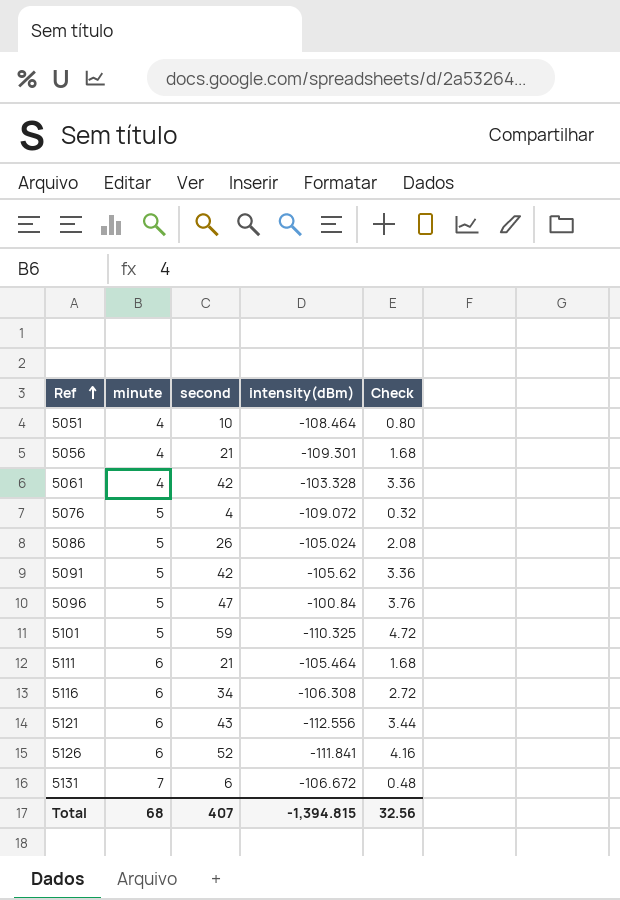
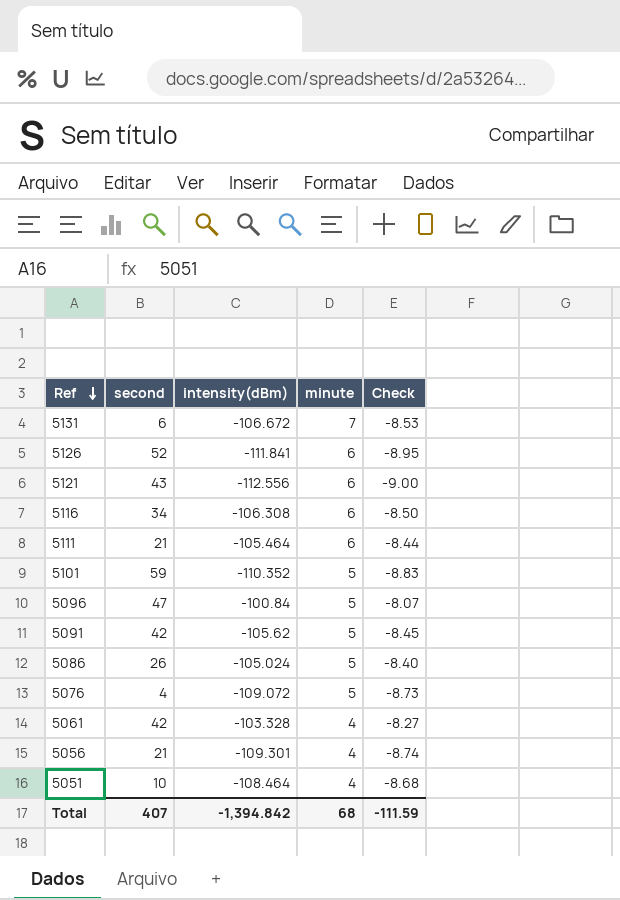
row order: Ref ascending -> Ref descending
column minute | position: 2 -> 4
column Check | formula: [second] * 0.08 -> [intensity(dBm)] * 0.08
5101 | intensity(dBm): -110.325 -> -110.352
Total | intensity(dBm): -1,394.815 -> -1,394.842
Total | Check: 32.56 -> -111.59

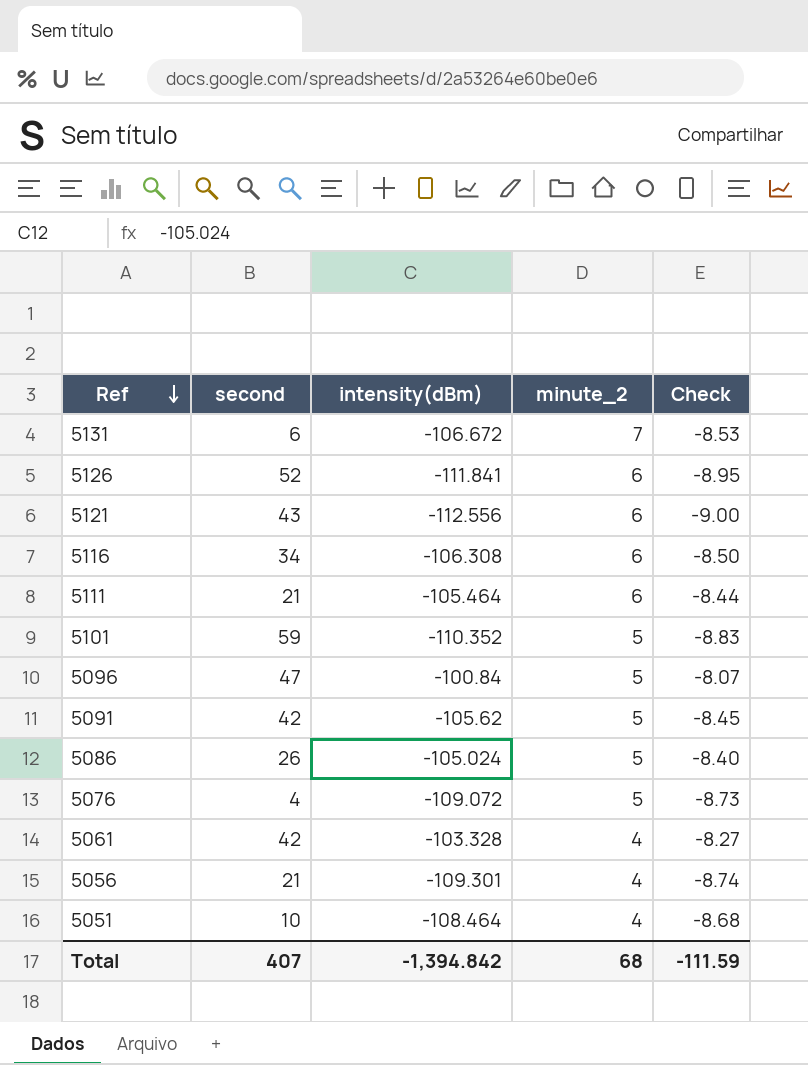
column name: minute -> minute_2

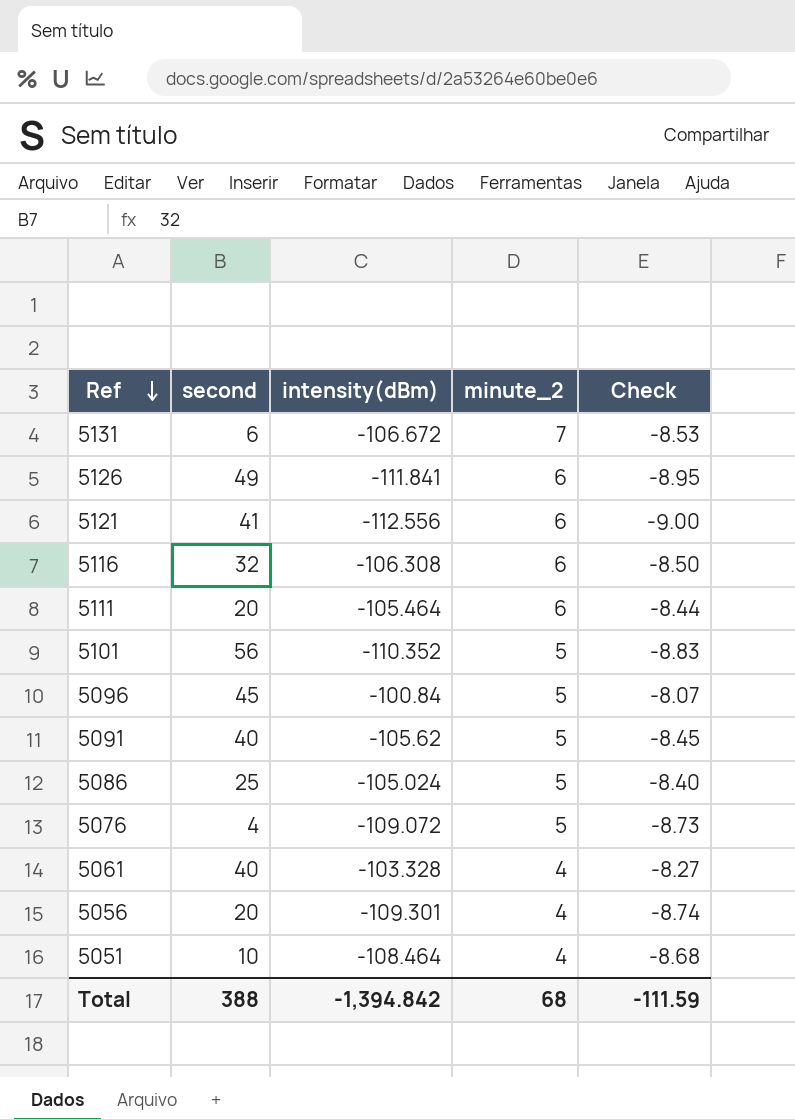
5126 | second: 52 -> 49
5121 | second: 43 -> 41
5116 | second: 34 -> 32
5111 | second: 21 -> 20
5101 | second: 59 -> 56
5096 | second: 47 -> 45
5091 | second: 42 -> 40
5086 | second: 26 -> 25
5061 | second: 42 -> 40
5056 | second: 21 -> 20
Total | second: 407 -> 388

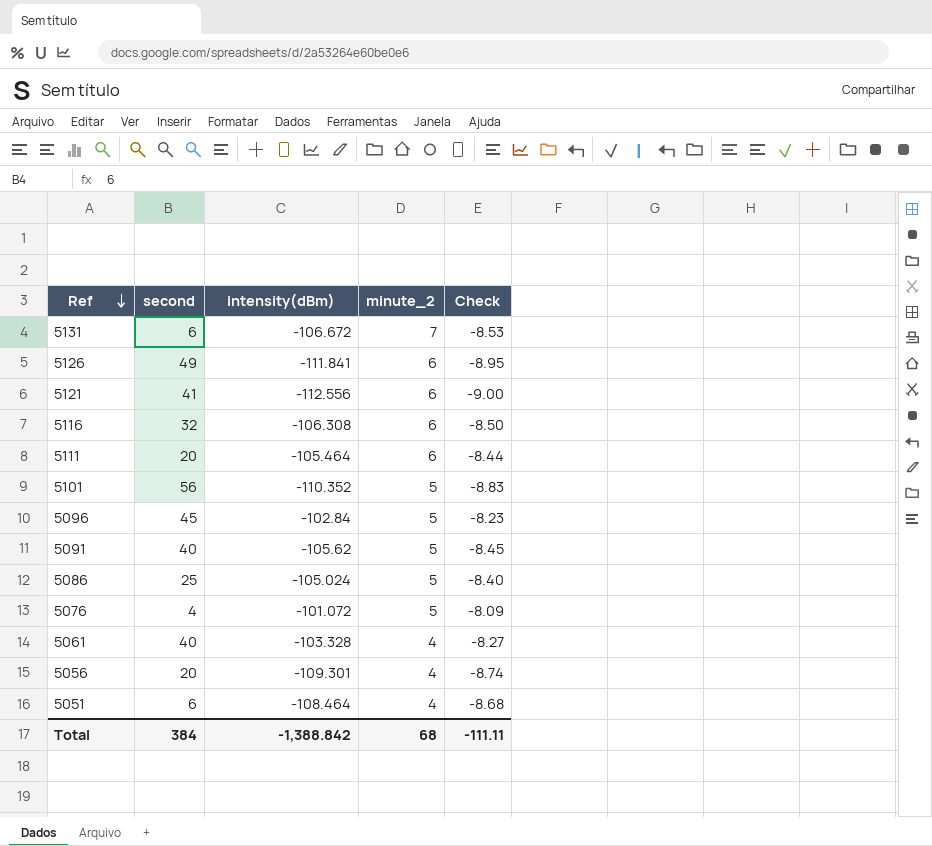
5096 | intensity(dBm): -100.84 -> -102.84
5096 | Check: -8.07 -> -8.23
5076 | intensity(dBm): -109.072 -> -101.072
5076 | Check: -8.73 -> -8.09
5051 | second: 10 -> 6
Total | second: 388 -> 384
Total | intensity(dBm): -1,394.842 -> -1,388.842
Total | Check: -111.59 -> -111.11

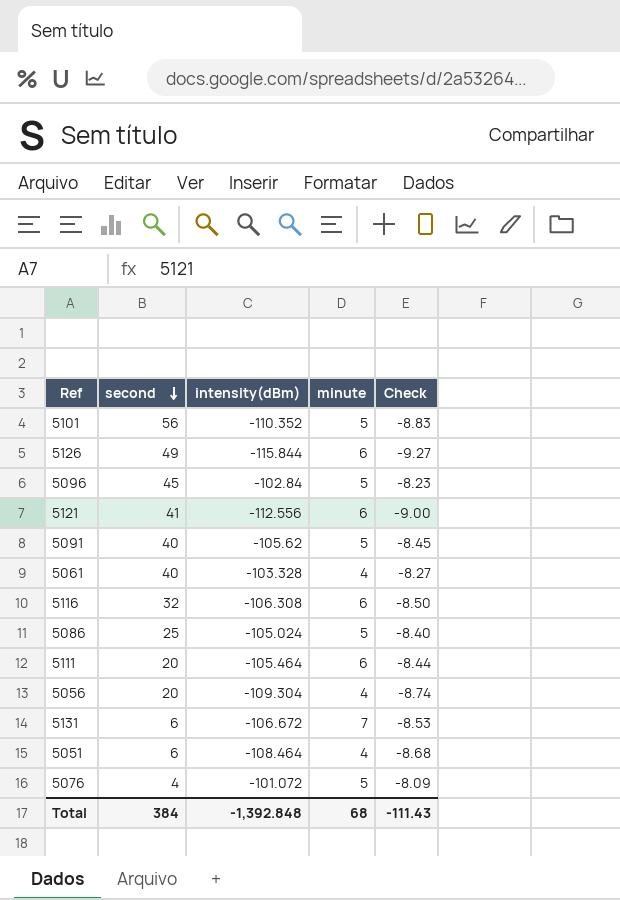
row order: Ref descending -> second descending
column name: minute_2 -> minute
5126 | intensity(dBm): -111.841 -> -115.844
5126 | Check: -8.95 -> -9.27
5056 | intensity(dBm): -109.301 -> -109.304
Total | intensity(dBm): -1,388.842 -> -1,392.848
Total | Check: -111.11 -> -111.43

